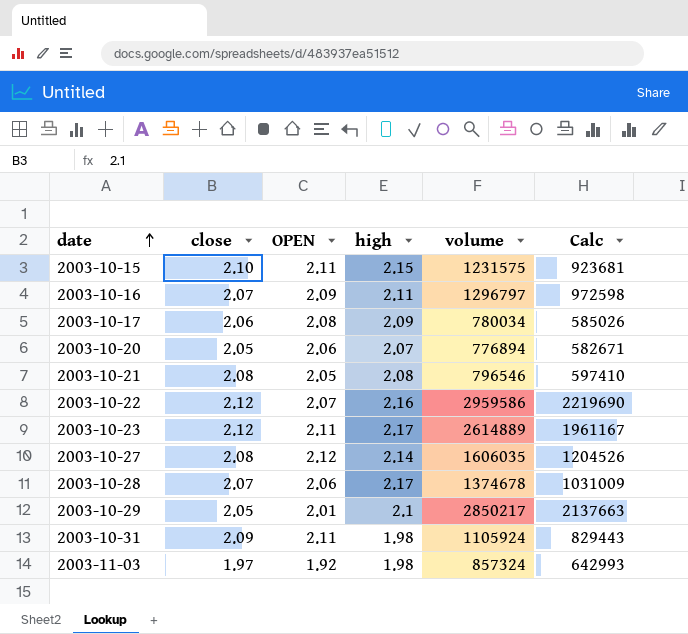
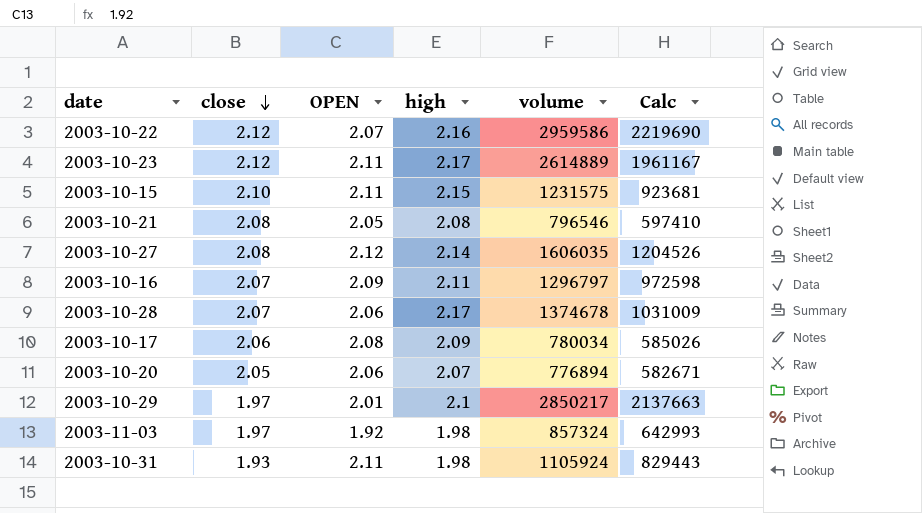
row order: date ascending -> close descending
2003-10-29 | close: 2.05 -> 1.97
2003-10-31 | close: 2.09 -> 1.93

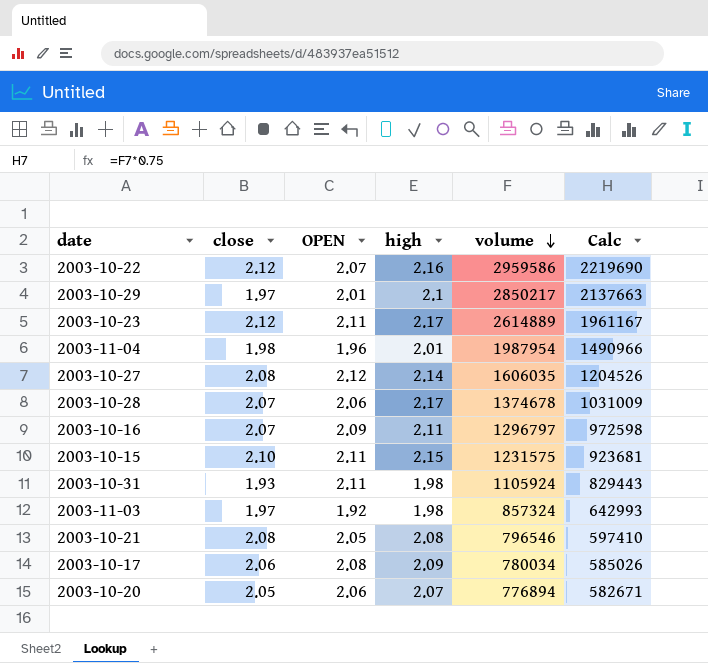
row order: close descending -> volume descending
row 2003-11-04: none -> 1.98 | 1.96 | 2.01 | 1987954 | 1490966

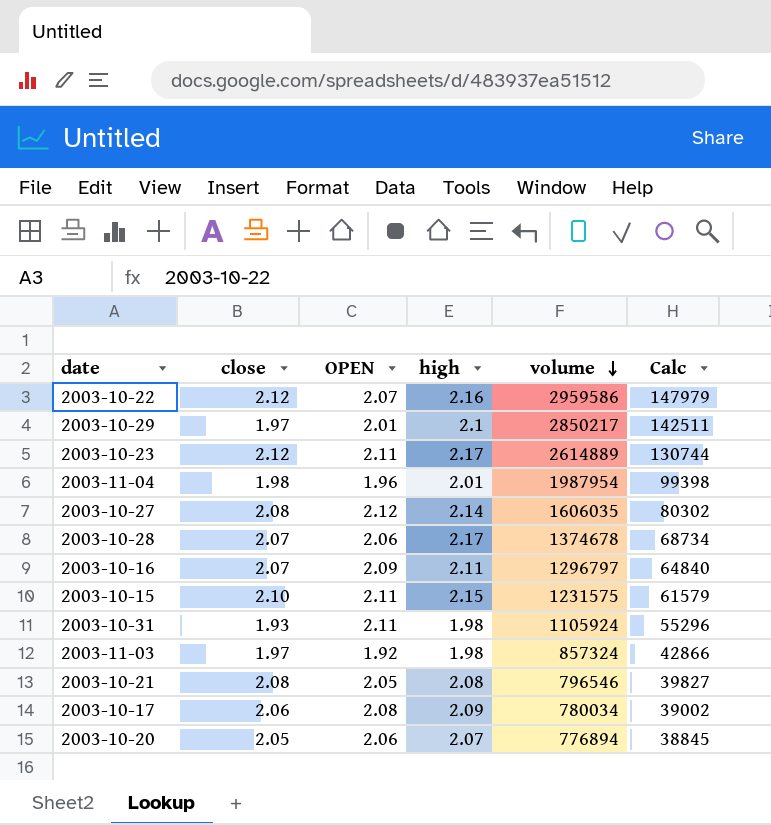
column Calc | formula: [volume] * 0.75 -> [volume] * 0.05

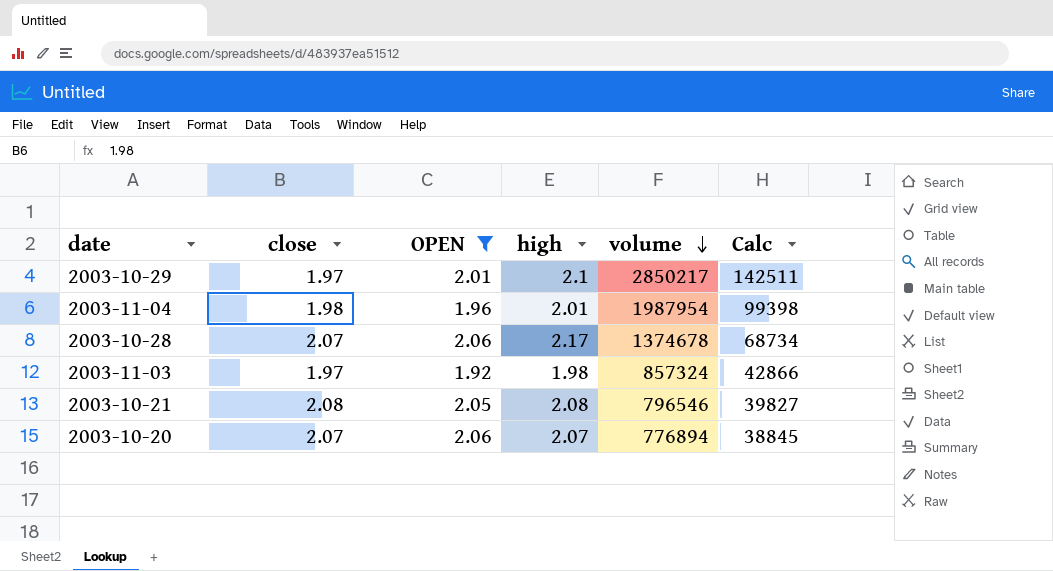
filter: none -> OPEN <= 2.06
2003-10-20 | close: 2.05 -> 2.07

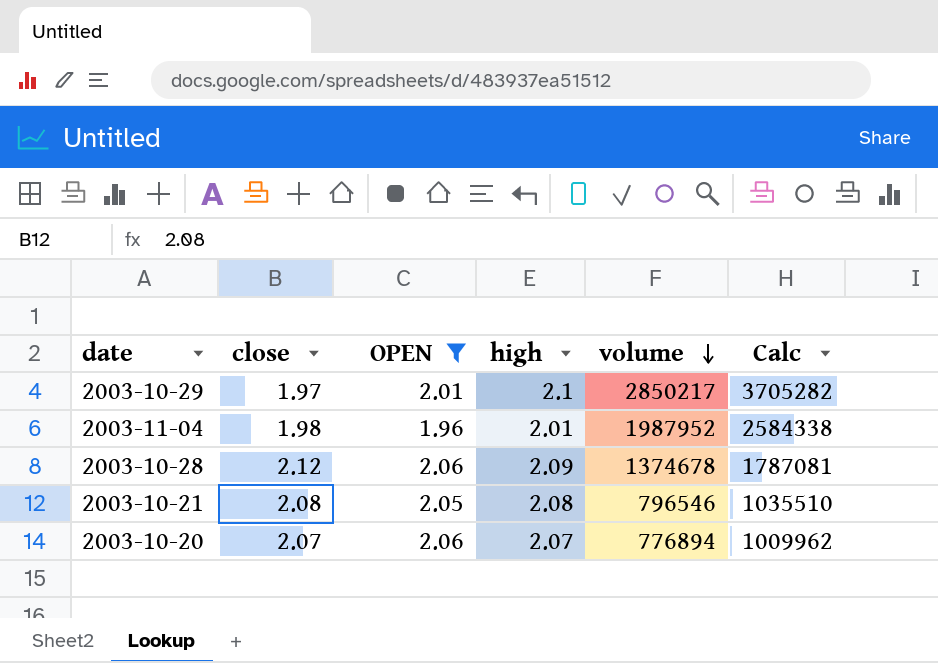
column Calc | formula: [volume] * 0.05 -> [volume] * 1.3
row 2003-11-03: 1.97 | 1.92 | 1.98 | 857324 | 42866 -> none
2003-11-04 | volume: 1987954 -> 1987952
2003-10-28 | close: 2.07 -> 2.12
2003-10-28 | high: 2.17 -> 2.09

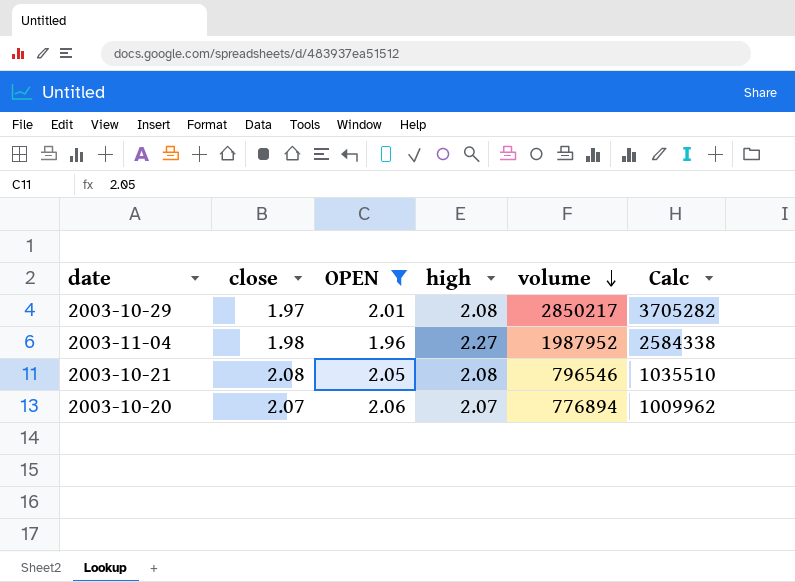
row 2003-10-28: 2.12 | 2.06 | 2.09 | 1374678 | 1787081 -> none
2003-10-29 | high: 2.1 -> 2.08
2003-11-04 | high: 2.01 -> 2.27

